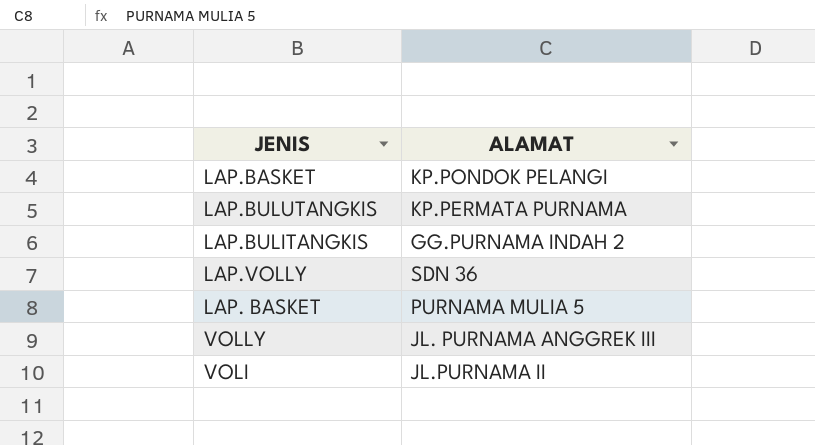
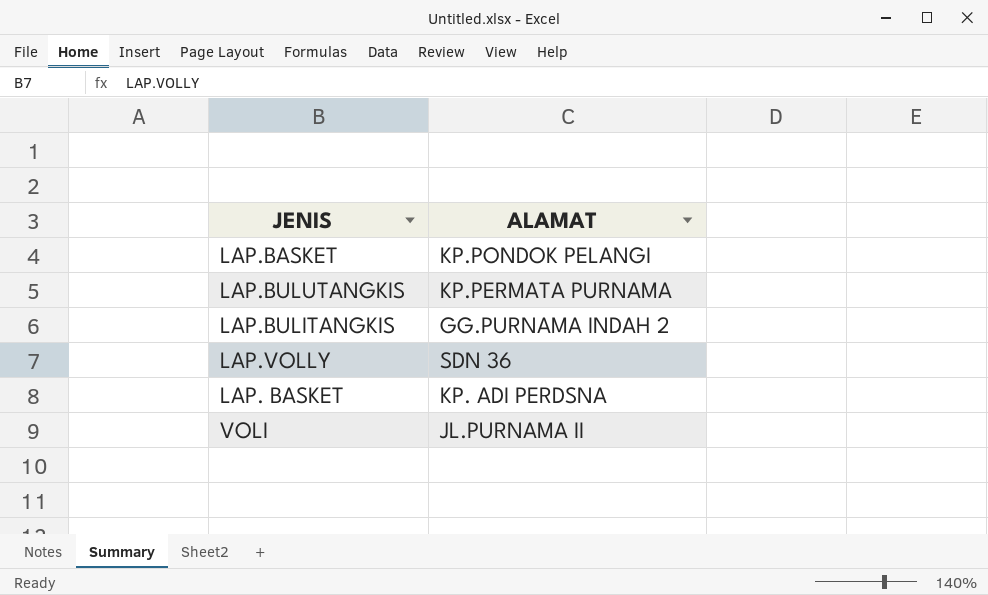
row VOLLY: JL. PURNAMA ANGGREK III -> none
LAP. BASKET | ALAMAT: PURNAMA MULIA 5 -> KP. ADI PERDSNA

